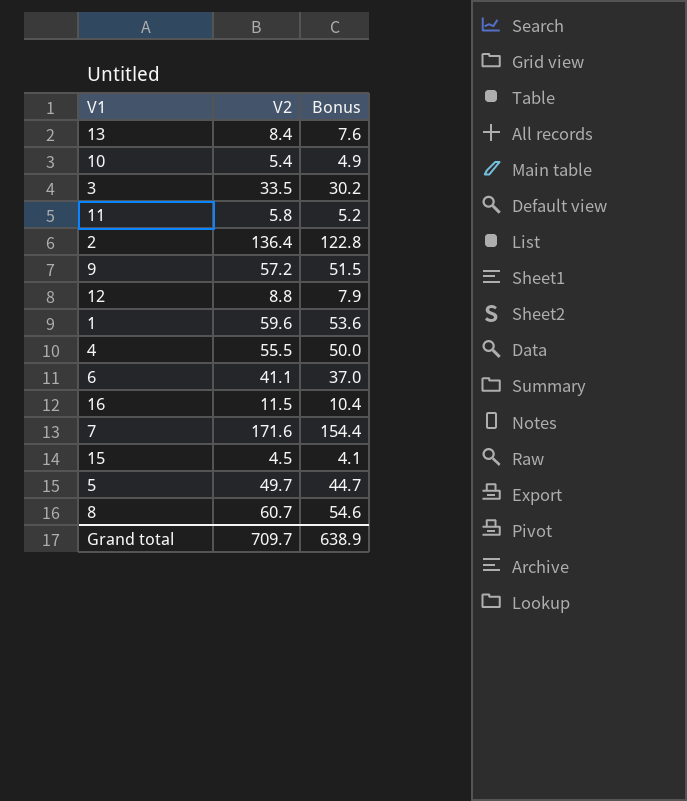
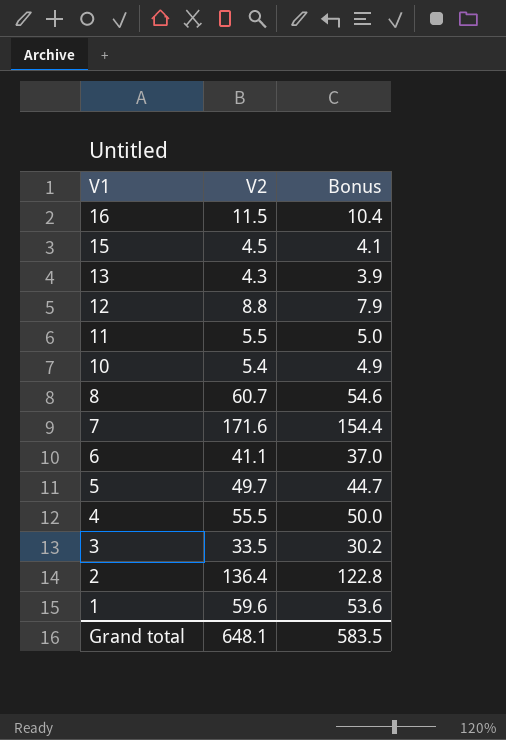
row order: none -> V1 descending
row 9: 57.2 | 51.5 -> none
13 | V2: 8.4 -> 4.3
13 | Bonus: 7.6 -> 3.9
11 | V2: 5.8 -> 5.5
11 | Bonus: 5.2 -> 5.0
Grand total | V2: 709.7 -> 648.1
Grand total | Bonus: 638.9 -> 583.5

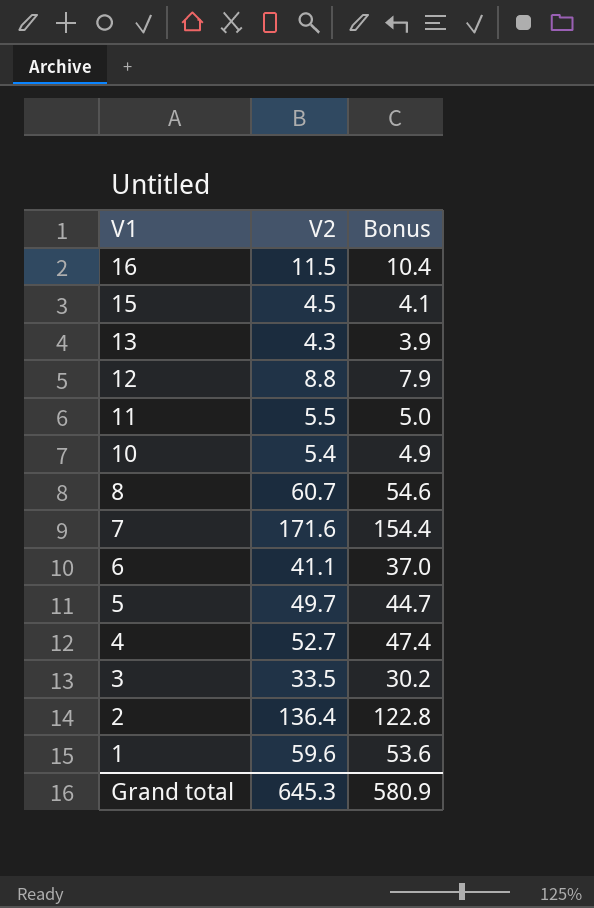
4 | V2: 55.5 -> 52.7
4 | Bonus: 50.0 -> 47.4
Grand total | V2: 648.1 -> 645.3
Grand total | Bonus: 583.5 -> 580.9

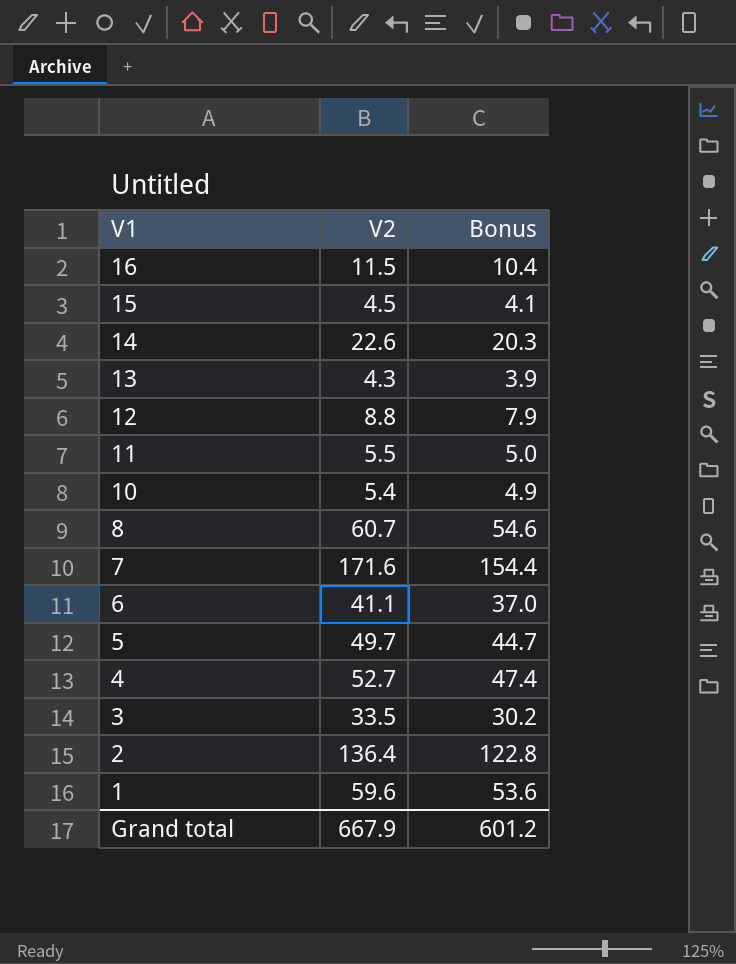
row 14: none -> 22.6 | 20.3
Grand total | V2: 645.3 -> 667.9
Grand total | Bonus: 580.9 -> 601.2

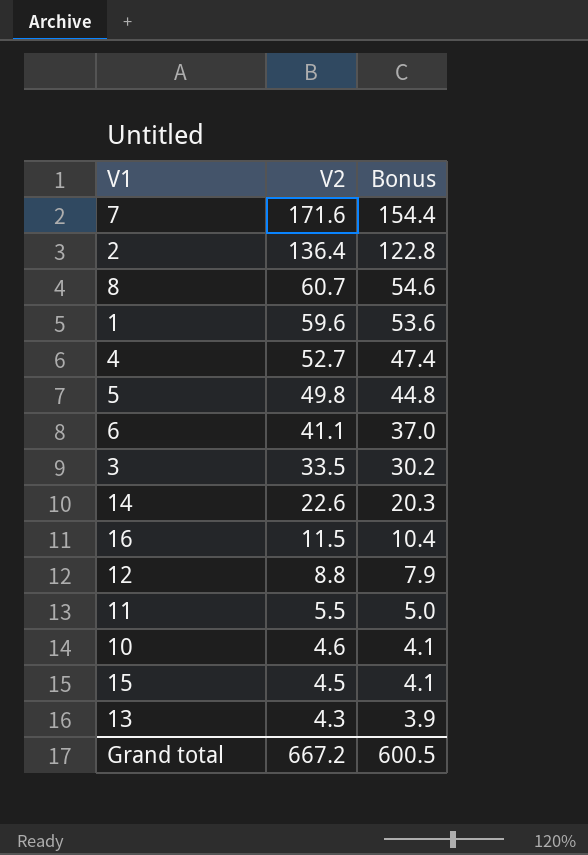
row order: V1 descending -> V2 descending
5 | V2: 49.7 -> 49.8
5 | Bonus: 44.7 -> 44.8
10 | V2: 5.4 -> 4.6
10 | Bonus: 4.9 -> 4.1
Grand total | V2: 667.9 -> 667.2
Grand total | Bonus: 601.2 -> 600.5

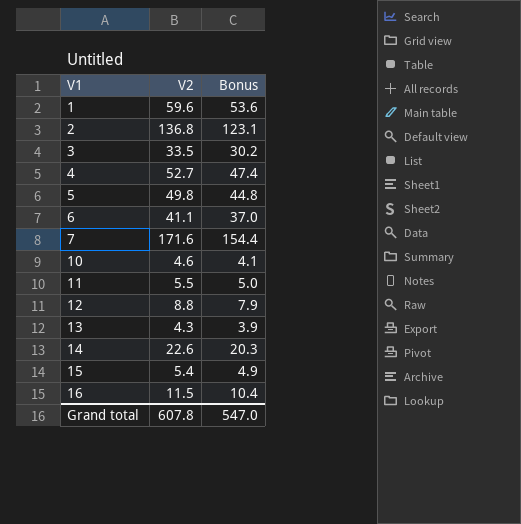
row order: V2 descending -> V1 ascending
row 8: 60.7 | 54.6 -> none
2 | V2: 136.4 -> 136.8
2 | Bonus: 122.8 -> 123.1
15 | V2: 4.5 -> 5.4
15 | Bonus: 4.1 -> 4.9
Grand total | V2: 667.2 -> 607.8
Grand total | Bonus: 600.5 -> 547.0

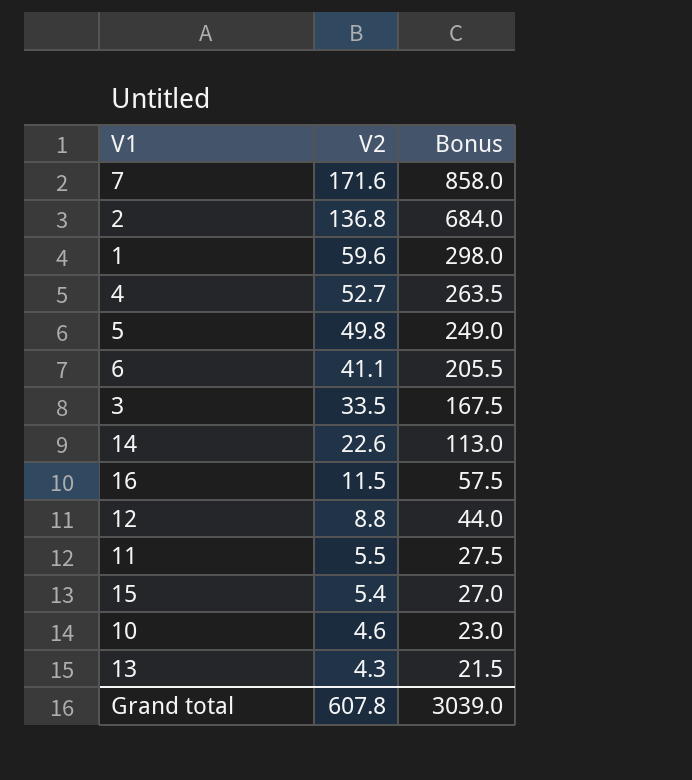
row order: V1 ascending -> V2 descending
column Bonus | formula: [V2] * 0.9 -> [V2] * 5
Grand total | Bonus: 547.0 -> 3039.0

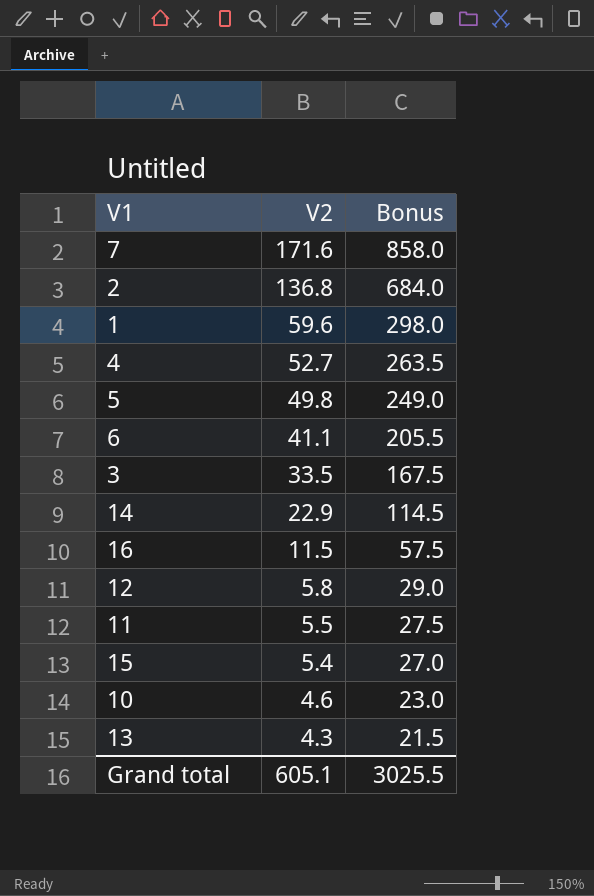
14 | V2: 22.6 -> 22.9
14 | Bonus: 113.0 -> 114.5
12 | V2: 8.8 -> 5.8
12 | Bonus: 44.0 -> 29.0
Grand total | V2: 607.8 -> 605.1
Grand total | Bonus: 3039.0 -> 3025.5

